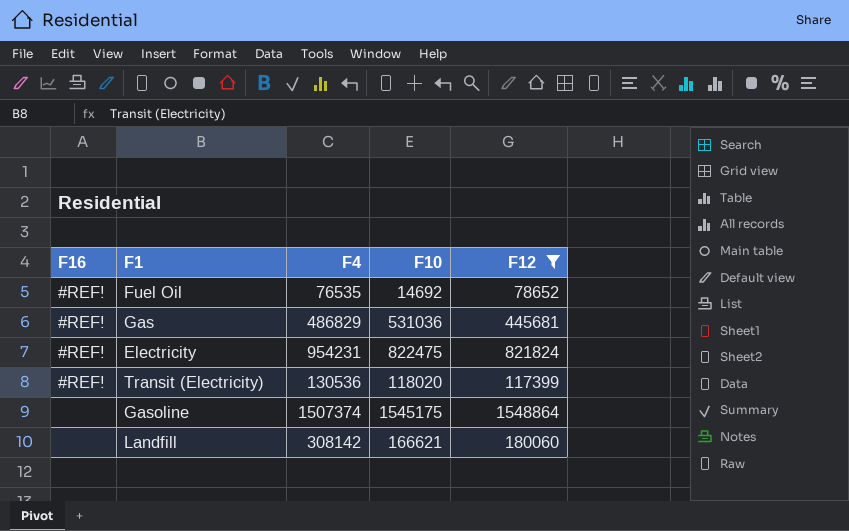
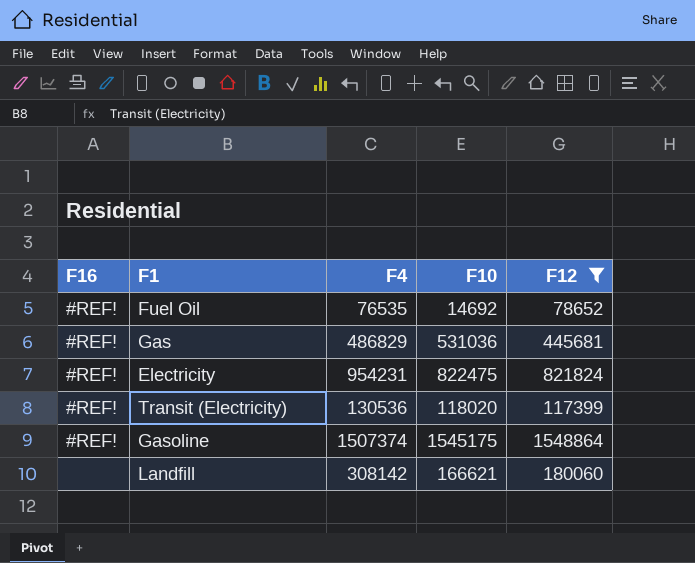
Gasoline | F16: none -> #REF!

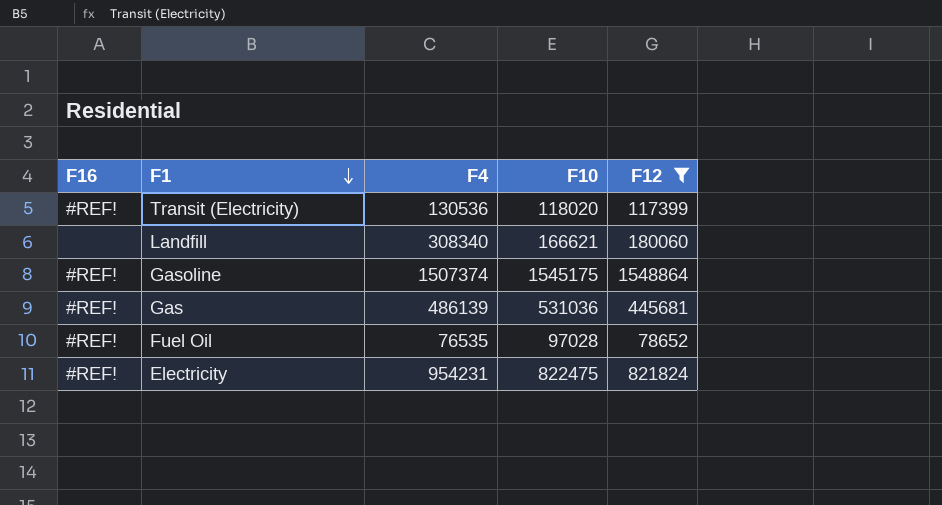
row order: none -> F1 descending
Landfill | F4: 308142 -> 308340
Gas | F4: 486829 -> 486139
Fuel Oil | F10: 14692 -> 97028

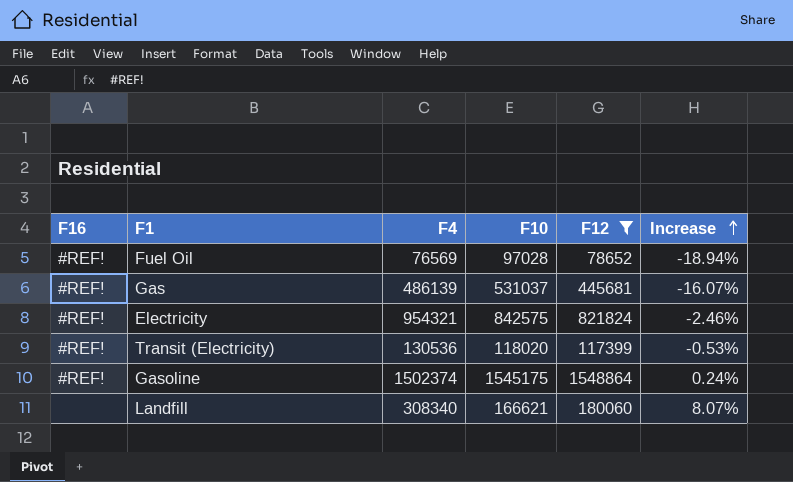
row order: F1 descending -> Increase ascending
column Increase | formula: none -> ([F12] - [F10]) / [F10]
Fuel Oil | F4: 76535 -> 76569
Gas | F10: 531036 -> 531037
Electricity | F4: 954231 -> 954321
Electricity | F10: 822475 -> 842575
Gasoline | F4: 1507374 -> 1502374

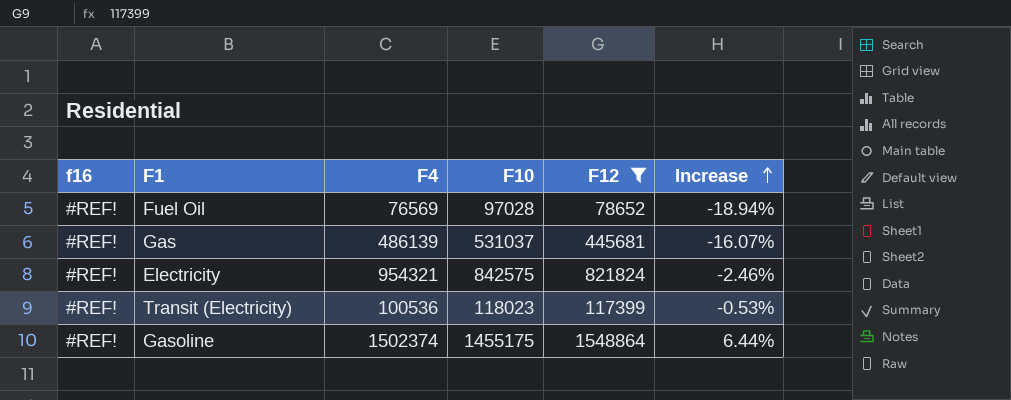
column name: F16 -> f16
row Landfill: none | 308340 | 166621 | 180060 | 8.07% -> none
Transit (Electricity) | F4: 130536 -> 100536
Transit (Electricity) | F10: 118020 -> 118023
Gasoline | F10: 1545175 -> 1455175
Gasoline | Increase: 0.24% -> 6.44%

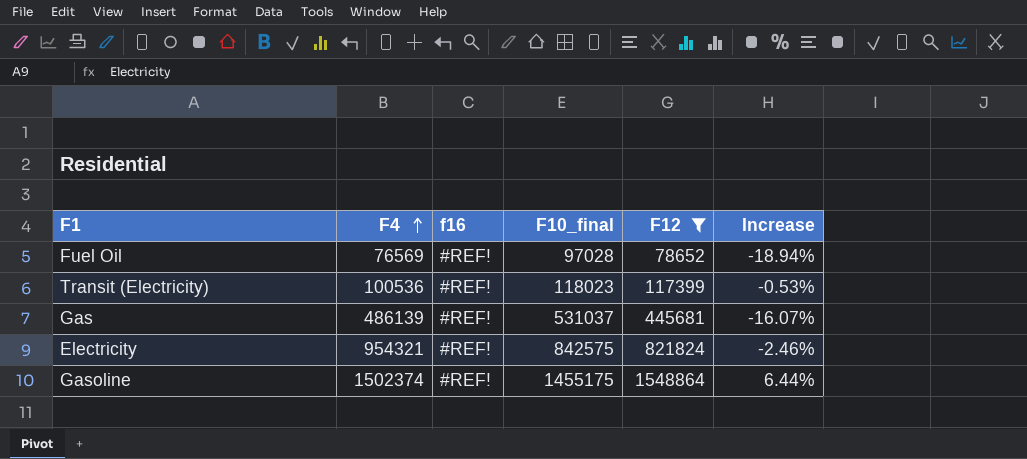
row order: Increase ascending -> F4 ascending
column f16 | position: 1 -> 3
column name: F10 -> F10_final

